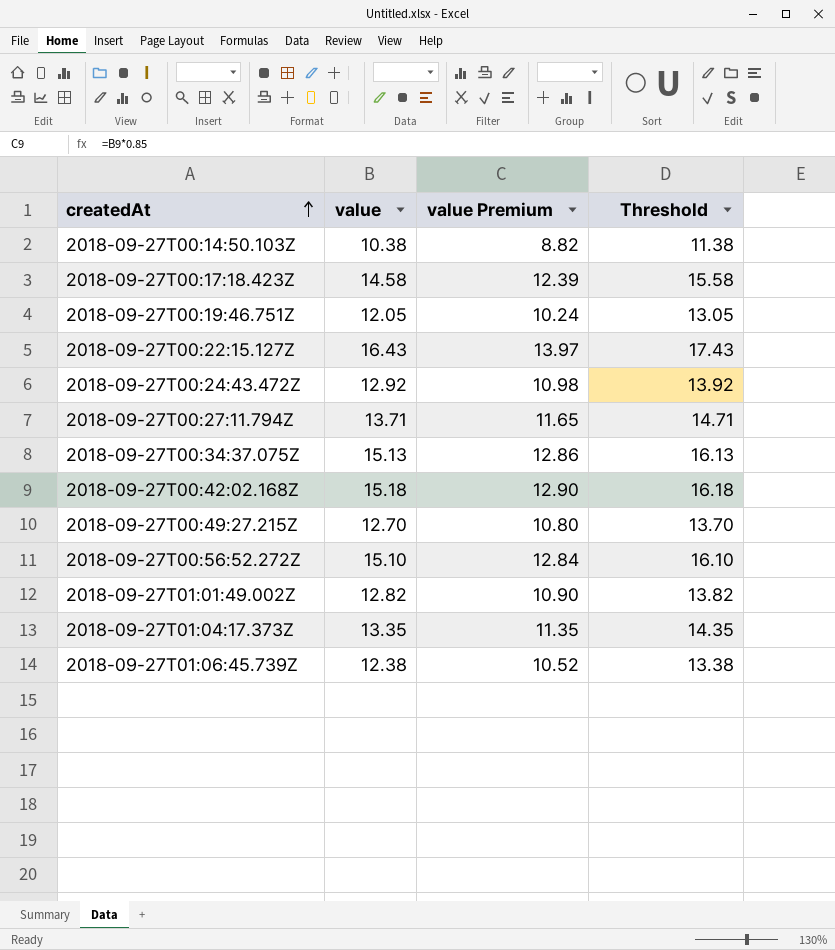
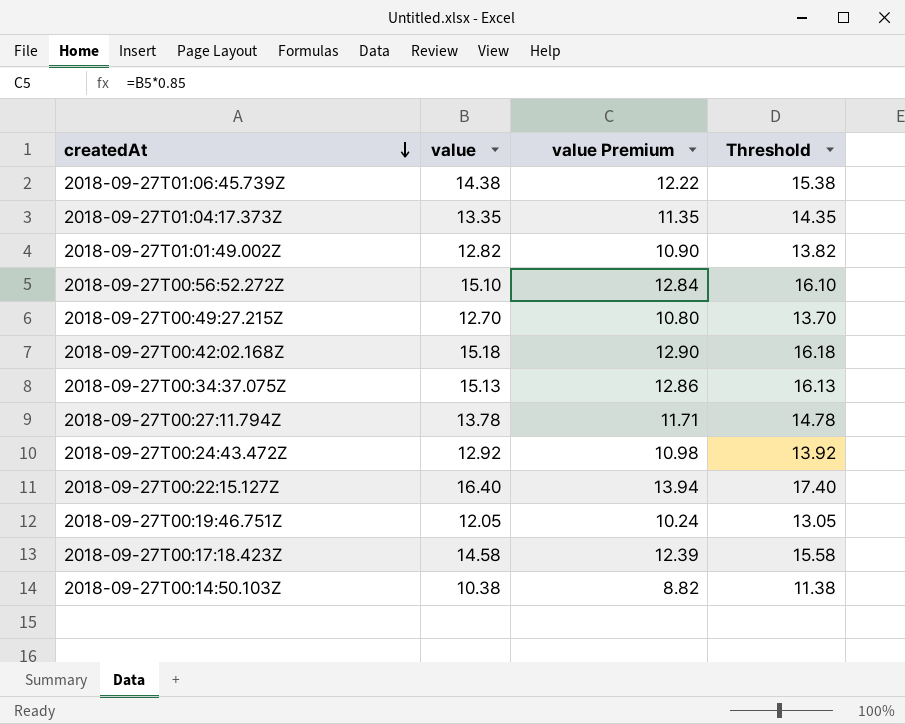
row order: createdAt ascending -> createdAt descending
2018-09-27T01:06:45.739Z | value: 12.38 -> 14.38
2018-09-27T01:06:45.739Z | value Premium: 10.52 -> 12.22
2018-09-27T01:06:45.739Z | Threshold: 13.38 -> 15.38
2018-09-27T00:27:11.794Z | value: 13.71 -> 13.78
2018-09-27T00:27:11.794Z | value Premium: 11.65 -> 11.71
2018-09-27T00:27:11.794Z | Threshold: 14.71 -> 14.78
2018-09-27T00:22:15.127Z | value: 16.43 -> 16.40
2018-09-27T00:22:15.127Z | value Premium: 13.97 -> 13.94
2018-09-27T00:22:15.127Z | Threshold: 17.43 -> 17.40

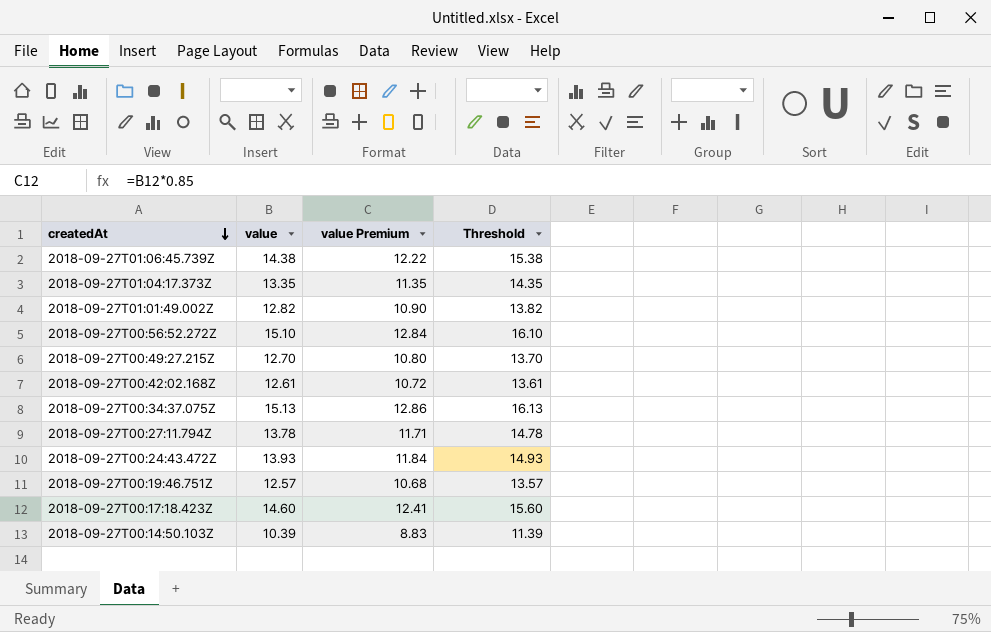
row 2018-09-27T00:22:15.127Z: 16.40 | 13.94 | 17.40 -> none
2018-09-27T00:42:02.168Z | value: 15.18 -> 12.61
2018-09-27T00:42:02.168Z | value Premium: 12.90 -> 10.72
2018-09-27T00:42:02.168Z | Threshold: 16.18 -> 13.61
2018-09-27T00:24:43.472Z | value: 12.92 -> 13.93
2018-09-27T00:24:43.472Z | value Premium: 10.98 -> 11.84
2018-09-27T00:24:43.472Z | Threshold: 13.92 -> 14.93
2018-09-27T00:19:46.751Z | value: 12.05 -> 12.57
2018-09-27T00:19:46.751Z | value Premium: 10.24 -> 10.68
2018-09-27T00:19:46.751Z | Threshold: 13.05 -> 13.57
2018-09-27T00:17:18.423Z | value: 14.58 -> 14.60
2018-09-27T00:17:18.423Z | value Premium: 12.39 -> 12.41
2018-09-27T00:17:18.423Z | Threshold: 15.58 -> 15.60
2018-09-27T00:14:50.103Z | value: 10.38 -> 10.39
2018-09-27T00:14:50.103Z | value Premium: 8.82 -> 8.83
2018-09-27T00:14:50.103Z | Threshold: 11.38 -> 11.39

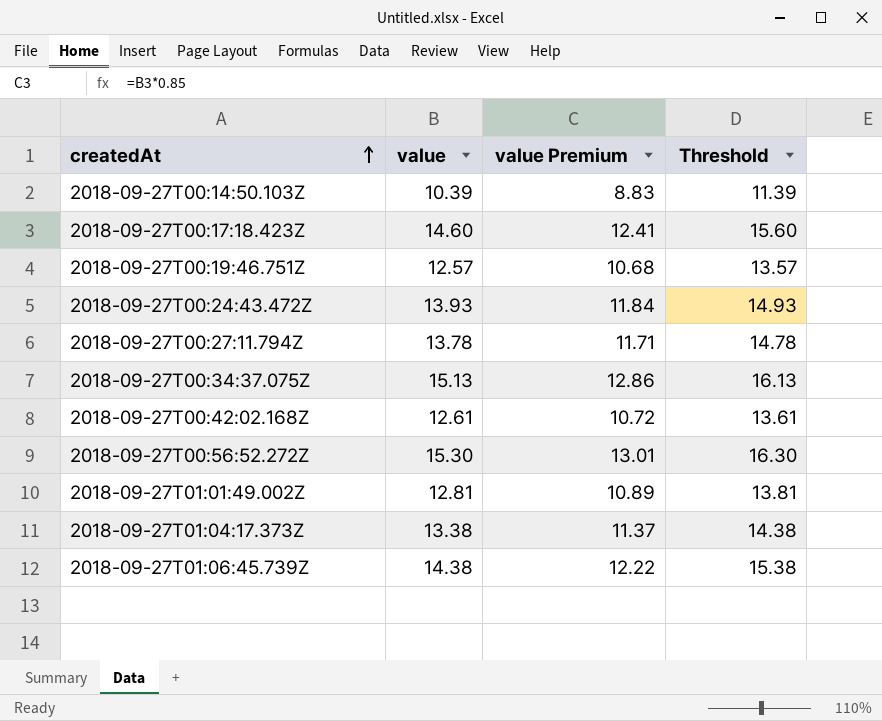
row order: createdAt descending -> createdAt ascending
row 2018-09-27T00:49:27.215Z: 12.70 | 10.80 | 13.70 -> none
2018-09-27T00:56:52.272Z | value: 15.10 -> 15.30
2018-09-27T00:56:52.272Z | value Premium: 12.84 -> 13.01
2018-09-27T00:56:52.272Z | Threshold: 16.10 -> 16.30
2018-09-27T01:01:49.002Z | value: 12.82 -> 12.81
2018-09-27T01:01:49.002Z | value Premium: 10.90 -> 10.89
2018-09-27T01:01:49.002Z | Threshold: 13.82 -> 13.81
2018-09-27T01:04:17.373Z | value: 13.35 -> 13.38
2018-09-27T01:04:17.373Z | value Premium: 11.35 -> 11.37
2018-09-27T01:04:17.373Z | Threshold: 14.35 -> 14.38

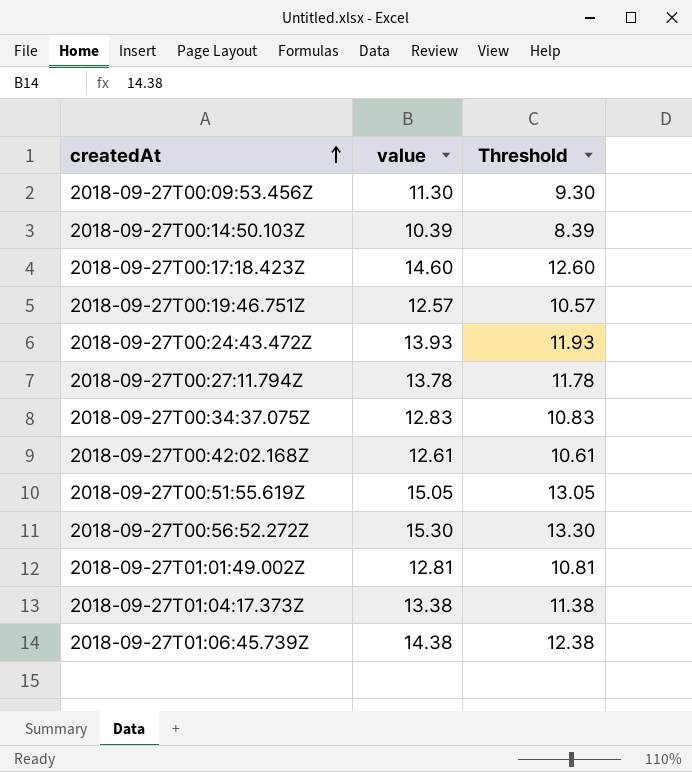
column value Premium | formula: [value] * 0.85 -> none
column Threshold | formula: [value] + 1 -> [value] - 2
row 2018-09-27T00:09:53.456Z: none -> 11.30 | 9.30
2018-09-27T00:34:37.075Z | value: 15.13 -> 12.83
row 2018-09-27T00:51:55.619Z: none -> 15.05 | 13.05

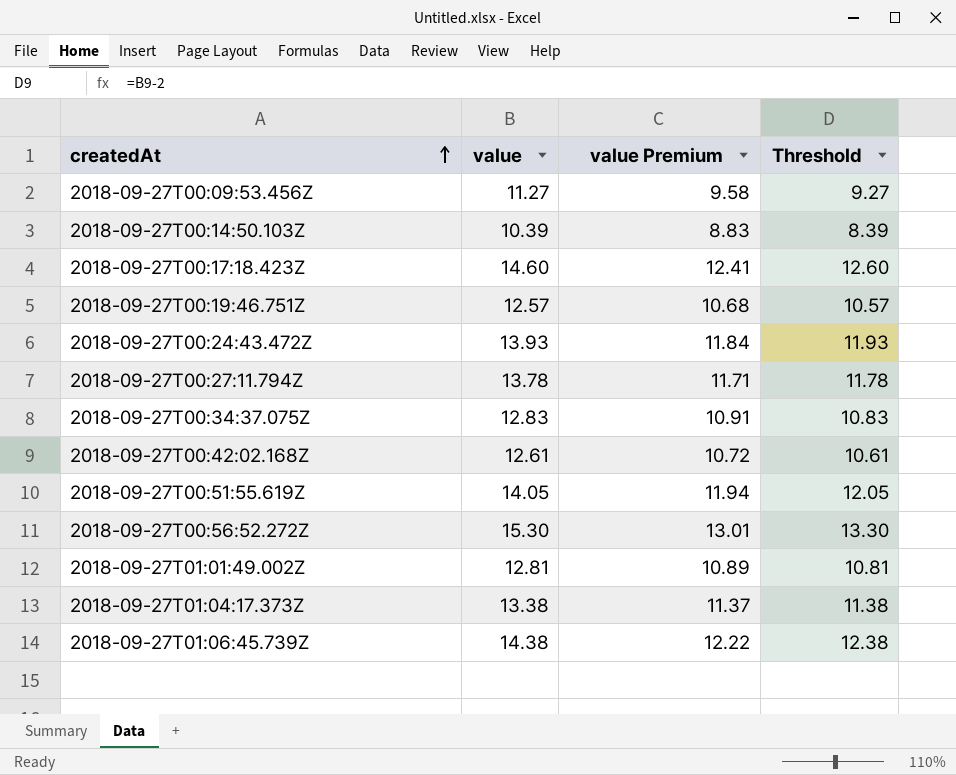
column value Premium | formula: none -> [value] * 0.85
2018-09-27T00:09:53.456Z | value: 11.30 -> 11.27
2018-09-27T00:09:53.456Z | Threshold: 9.30 -> 9.27
2018-09-27T00:51:55.619Z | value: 15.05 -> 14.05
2018-09-27T00:51:55.619Z | Threshold: 13.05 -> 12.05

